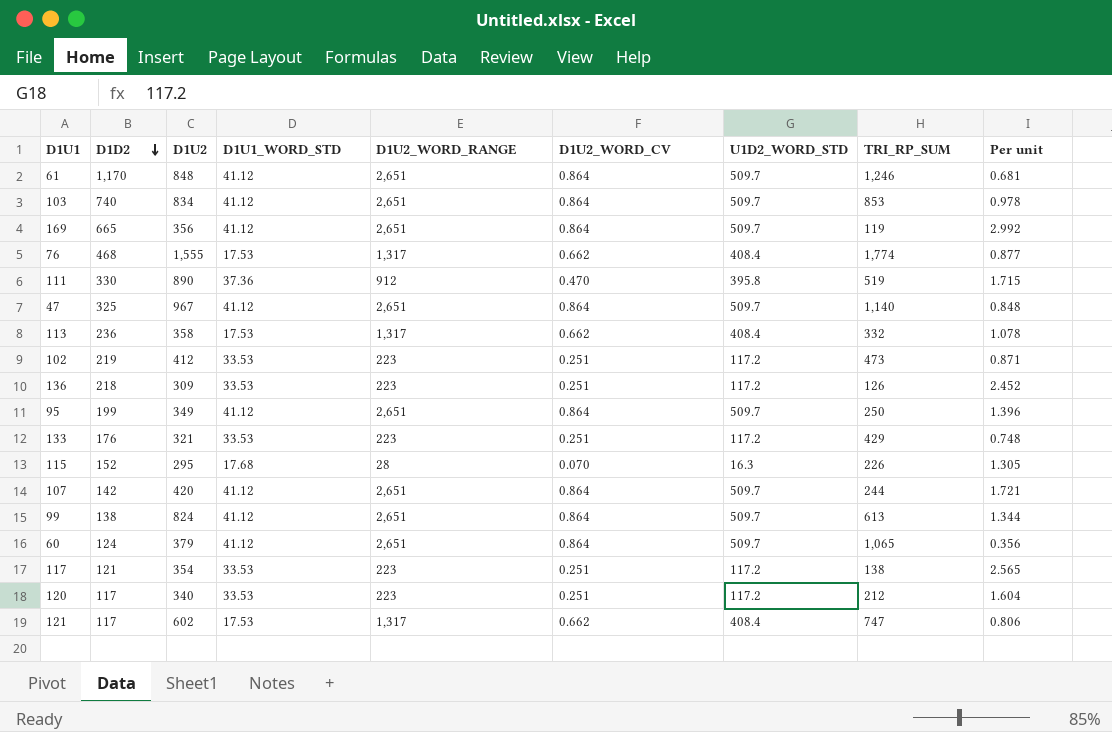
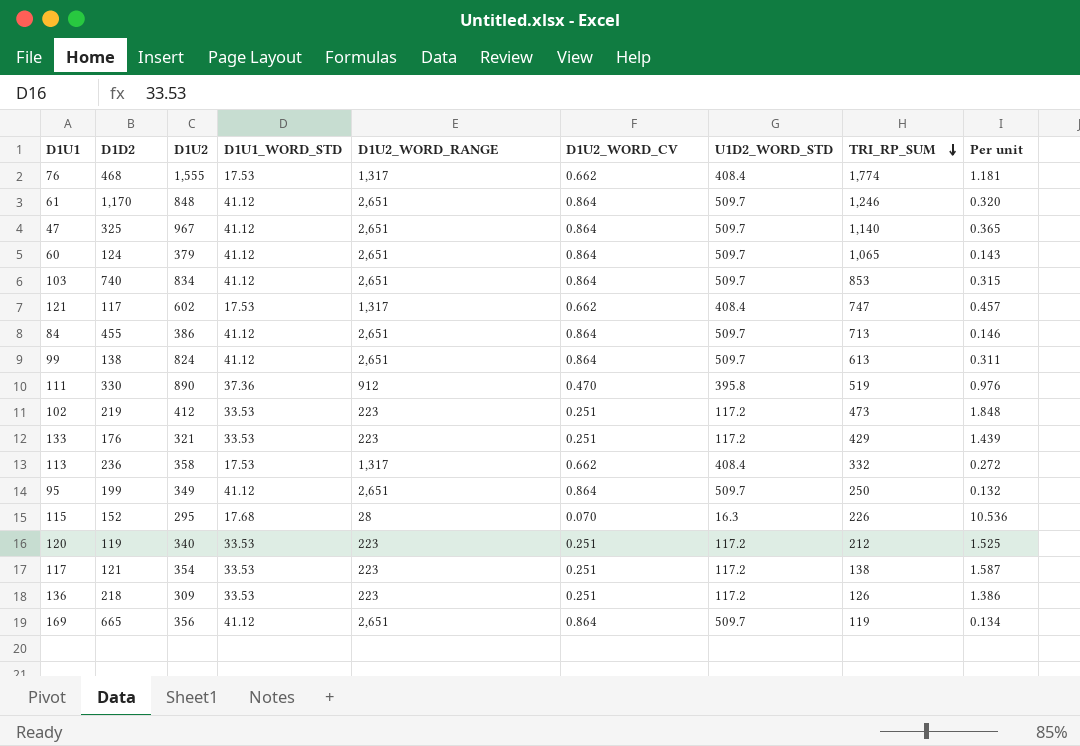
row order: D1D2 descending -> TRI_RP_SUM descending
column Per unit | formula: [D1U2] / [TRI_RP_SUM] -> [D1U2] / [D1U2_WORD_RANGE]
row 107: 142 | 420 | 41.12 | 2,651 | 0.864 | 509.7 | 244 | 1.721 -> none
row 84: none -> 455 | 386 | 41.12 | 2,651 | 0.864 | 509.7 | 713 | 0.146
120 | D1D2: 117 -> 119

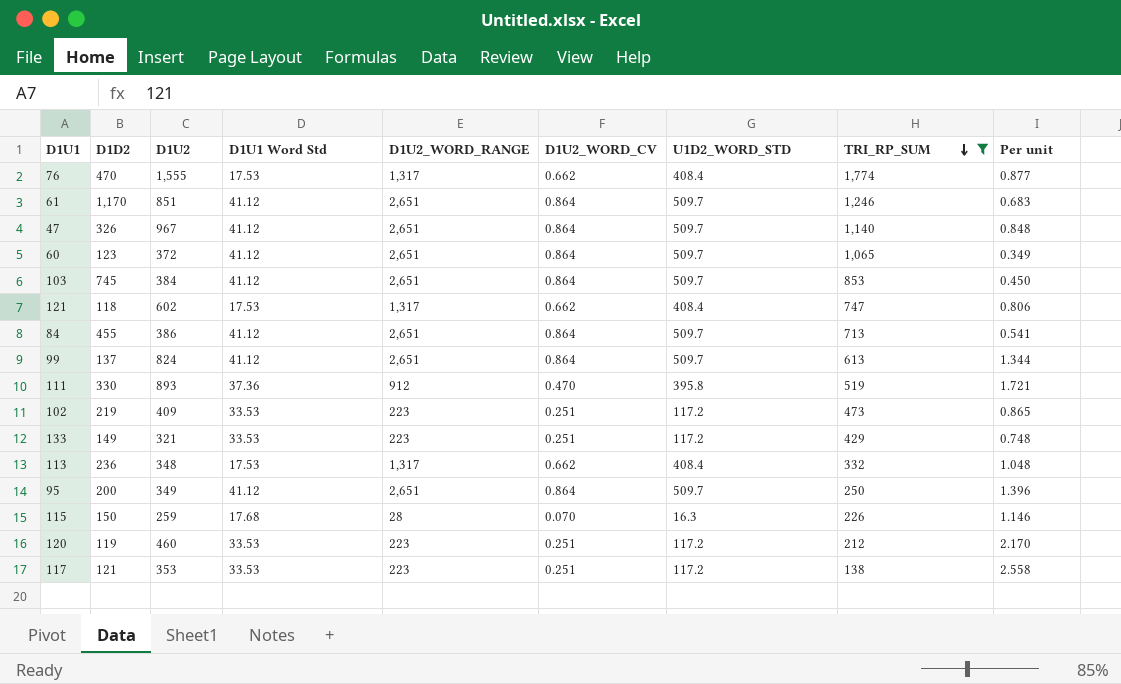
filter: none -> TRI_RP_SUM >= 138
column name: D1U1_WORD_STD -> D1U1 Word Std
column Per unit | formula: [D1U2] / [D1U2_WORD_RANGE] -> [D1U2] / [TRI_RP_SUM]
76 | D1D2: 468 -> 470
61 | D1U2: 848 -> 851
47 | D1D2: 325 -> 326
60 | D1D2: 124 -> 123
60 | D1U2: 379 -> 372
103 | D1D2: 740 -> 745
103 | D1U2: 834 -> 384
121 | D1D2: 117 -> 118
99 | D1D2: 138 -> 137
111 | D1U2: 890 -> 893
102 | D1U2: 412 -> 409
133 | D1D2: 176 -> 149
113 | D1U2: 358 -> 348
95 | D1D2: 199 -> 200
115 | D1D2: 152 -> 150
115 | D1U2: 295 -> 259
120 | D1U2: 340 -> 460
117 | D1U2: 354 -> 353

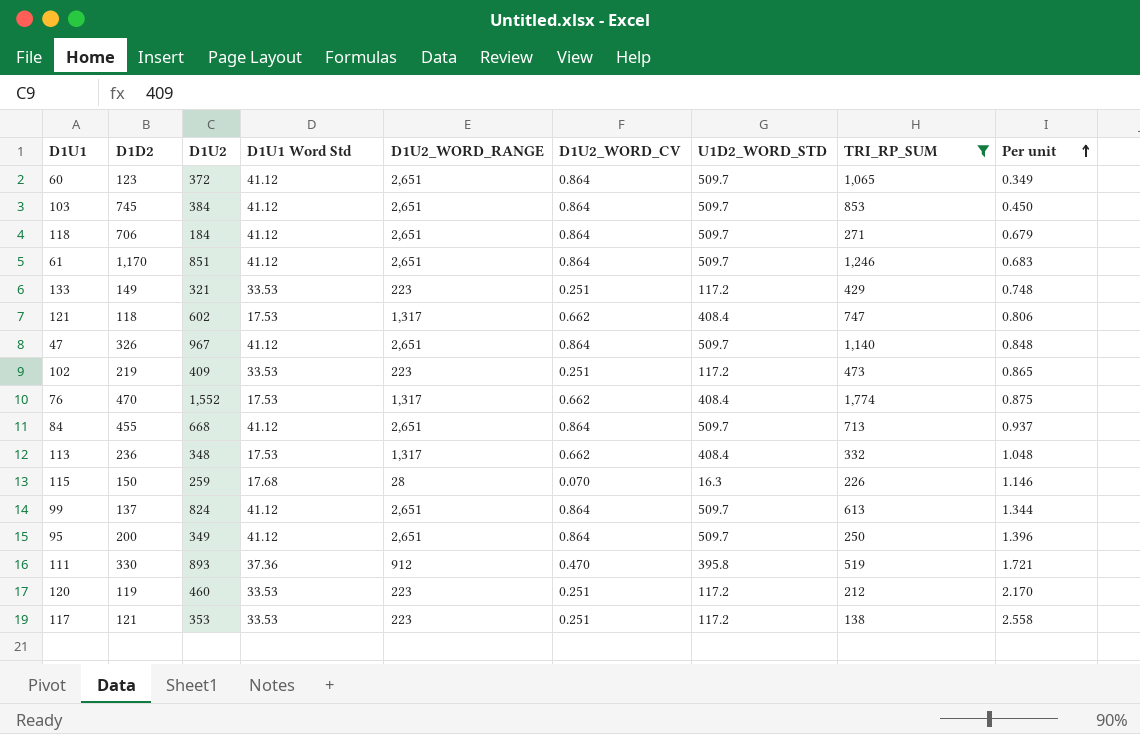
row order: TRI_RP_SUM descending -> Per unit ascending
row 118: none -> 706 | 184 | 41.12 | 2,651 | 0.864 | 509.7 | 271 | 0.679
76 | D1U2: 1,555 -> 1,552
76 | Per unit: 0.877 -> 0.875
84 | D1U2: 386 -> 668
84 | Per unit: 0.541 -> 0.937

